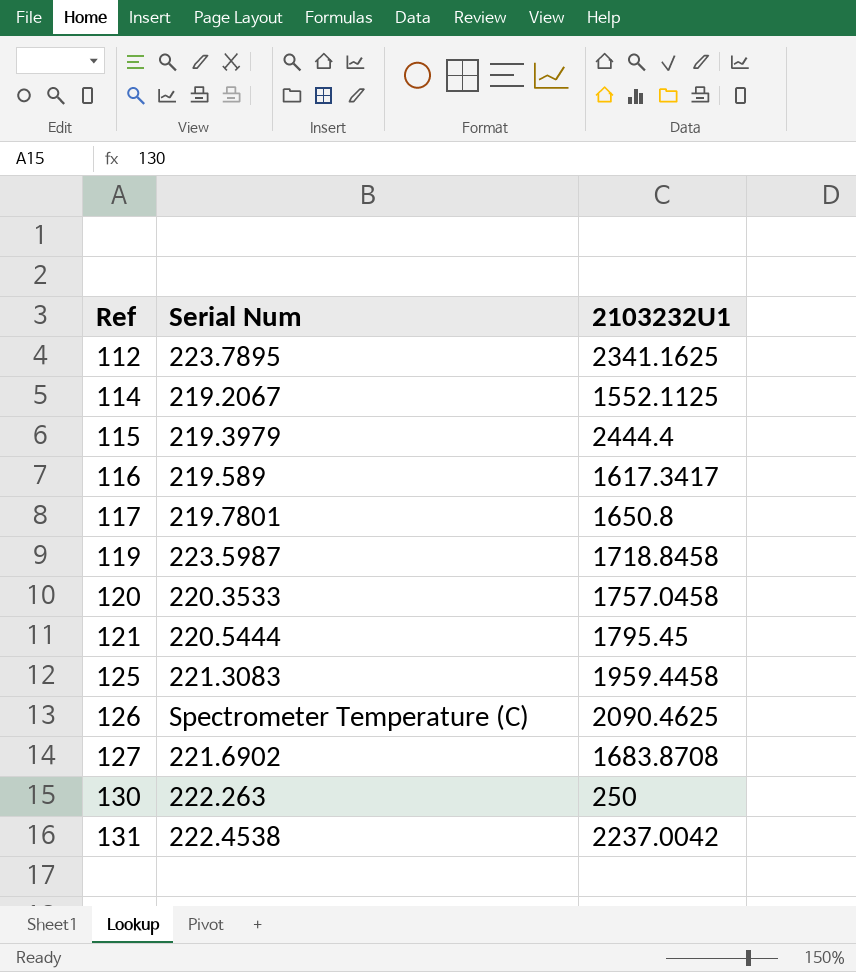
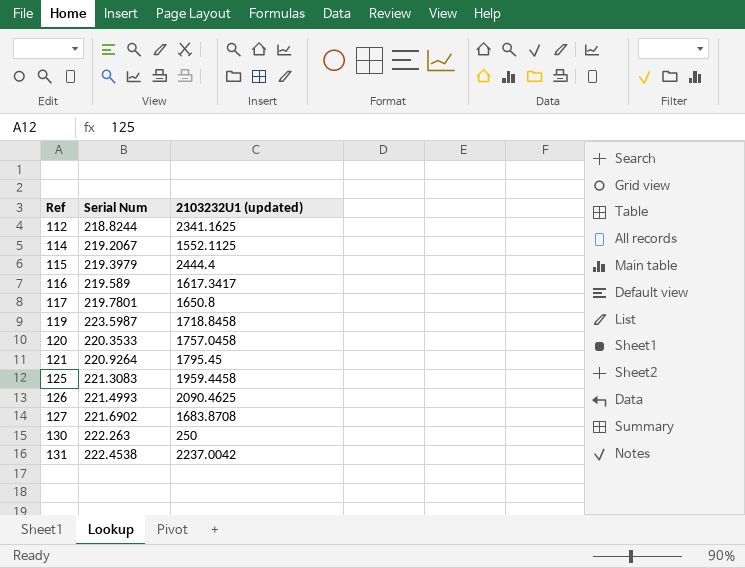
column name: 2103232U1 -> 2103232U1 (updated)
112 | Serial Num: 223.7895 -> 218.8244
121 | Serial Num: 220.5444 -> 220.9264
126 | Serial Num: Spectrometer Temperature (C) -> 221.4993

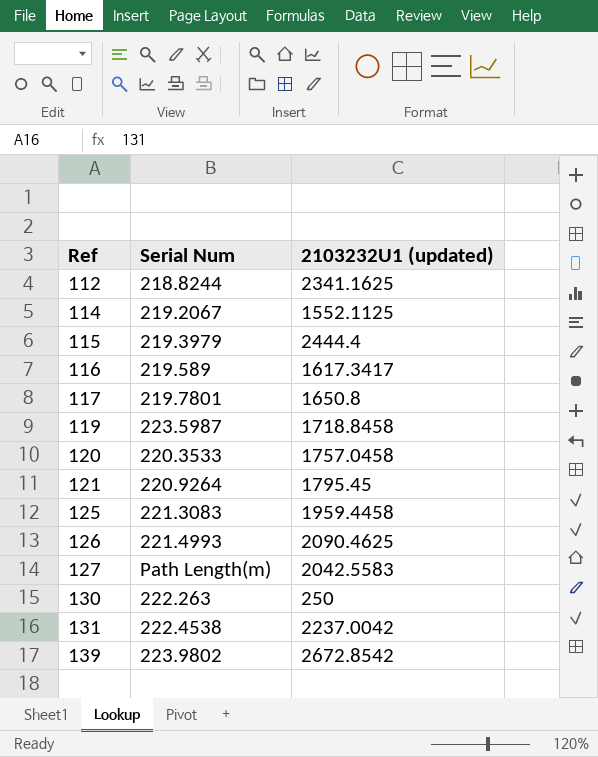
127 | Serial Num: 221.6902 -> Path Length(m)
127 | 2103232U1 (updated): 1683.8708 -> 2042.5583
row 139: none -> 223.9802 | 2672.8542

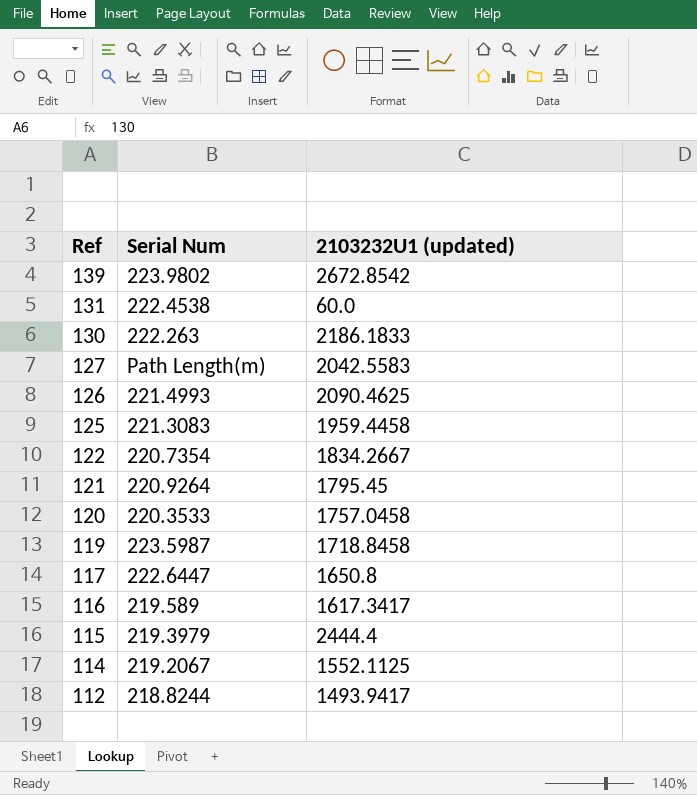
row order: Ref ascending -> Ref descending
131 | 2103232U1 (updated): 2237.0042 -> 60.0
130 | 2103232U1 (updated): 250 -> 2186.1833
row 122: none -> 220.7354 | 1834.2667
117 | Serial Num: 219.7801 -> 222.6447
112 | 2103232U1 (updated): 2341.1625 -> 1493.9417

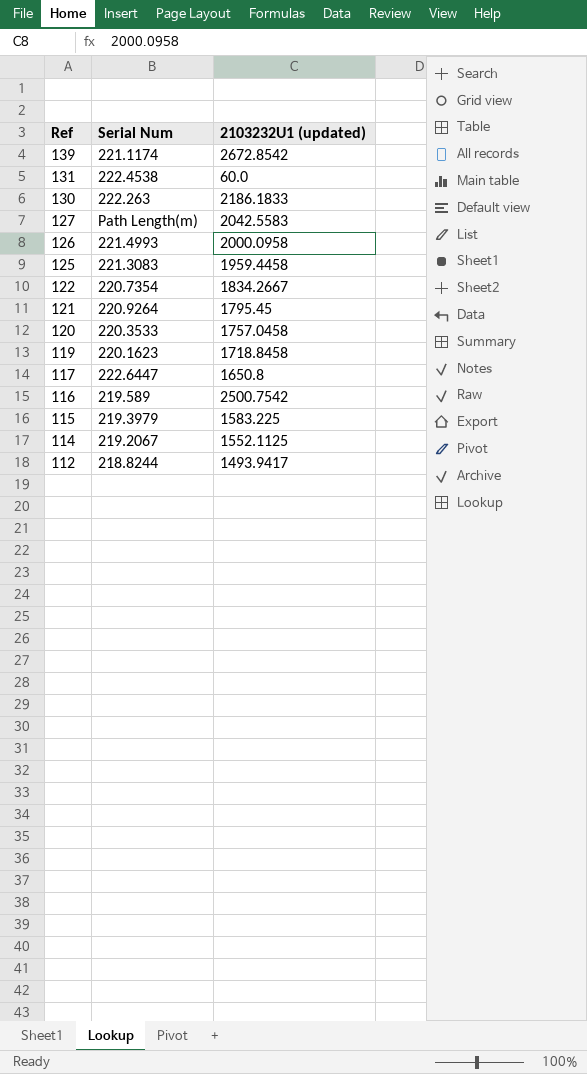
139 | Serial Num: 223.9802 -> 221.1174
126 | 2103232U1 (updated): 2090.4625 -> 2000.0958
119 | Serial Num: 223.5987 -> 220.1623
116 | 2103232U1 (updated): 1617.3417 -> 2500.7542
115 | 2103232U1 (updated): 2444.4 -> 1583.225

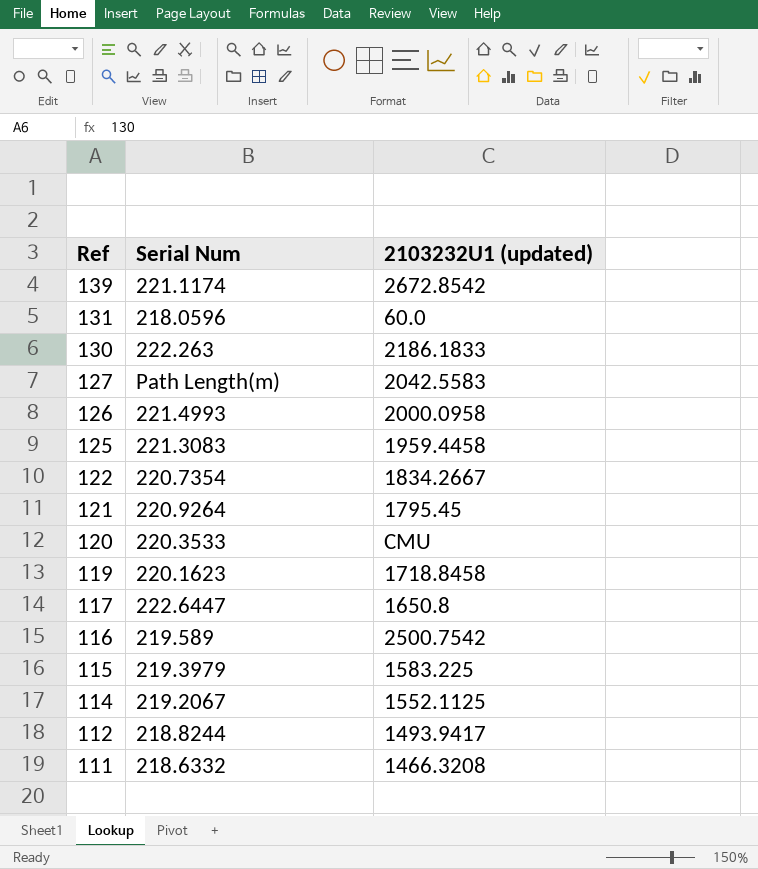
131 | Serial Num: 222.4538 -> 218.0596
120 | 2103232U1 (updated): 1757.0458 -> CMU
row 111: none -> 218.6332 | 1466.3208

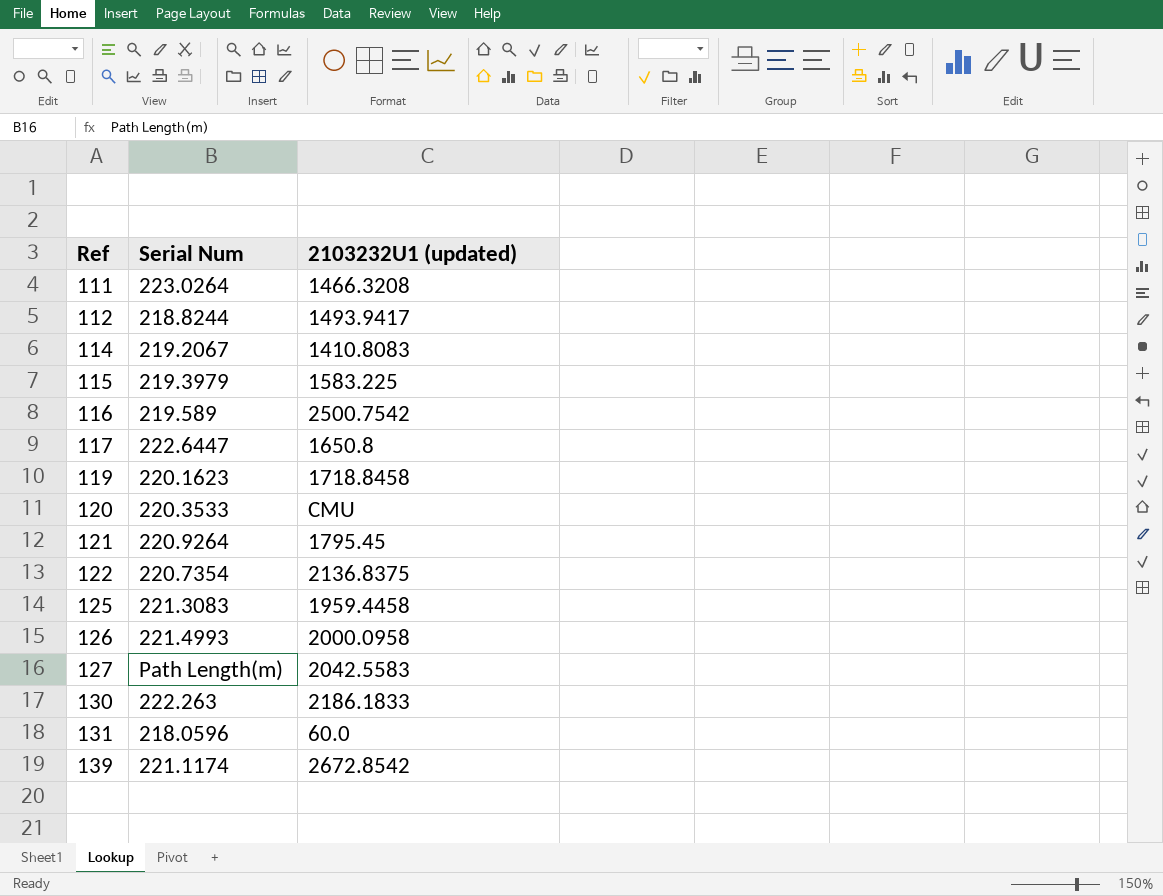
row order: Ref descending -> Ref ascending
111 | Serial Num: 218.6332 -> 223.0264
114 | 2103232U1 (updated): 1552.1125 -> 1410.8083
122 | 2103232U1 (updated): 1834.2667 -> 2136.8375

